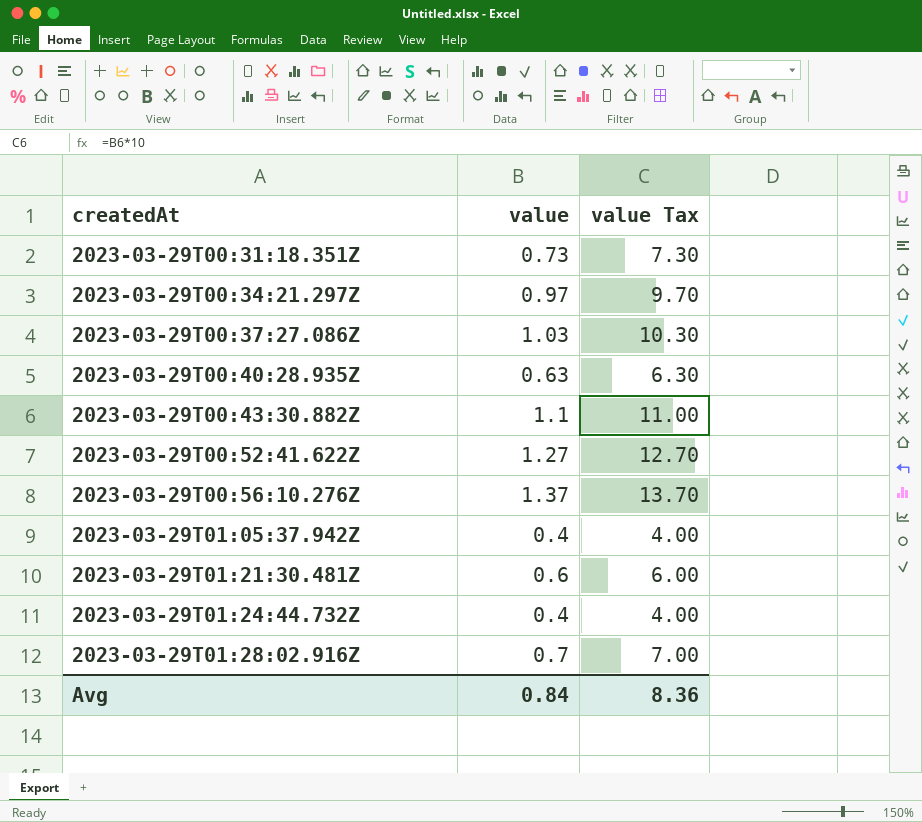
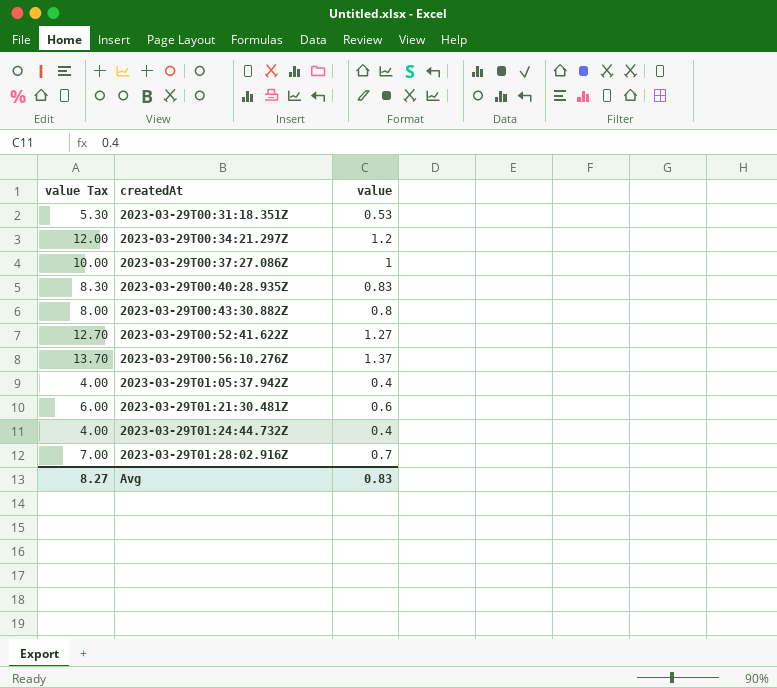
column value Tax | position: 3 -> 1
2023-03-29T00:31:18.351Z | value Tax: 7.30 -> 5.30
2023-03-29T00:31:18.351Z | value: 0.73 -> 0.53
2023-03-29T00:34:21.297Z | value Tax: 9.70 -> 12.00
2023-03-29T00:34:21.297Z | value: 0.97 -> 1.2
2023-03-29T00:37:27.086Z | value Tax: 10.30 -> 10.00
2023-03-29T00:37:27.086Z | value: 1.03 -> 1
2023-03-29T00:40:28.935Z | value Tax: 6.30 -> 8.30
2023-03-29T00:40:28.935Z | value: 0.63 -> 0.83
2023-03-29T00:43:30.882Z | value Tax: 11.00 -> 8.00
2023-03-29T00:43:30.882Z | value: 1.1 -> 0.8
Avg | value Tax: 8.36 -> 8.27
Avg | value: 0.84 -> 0.83

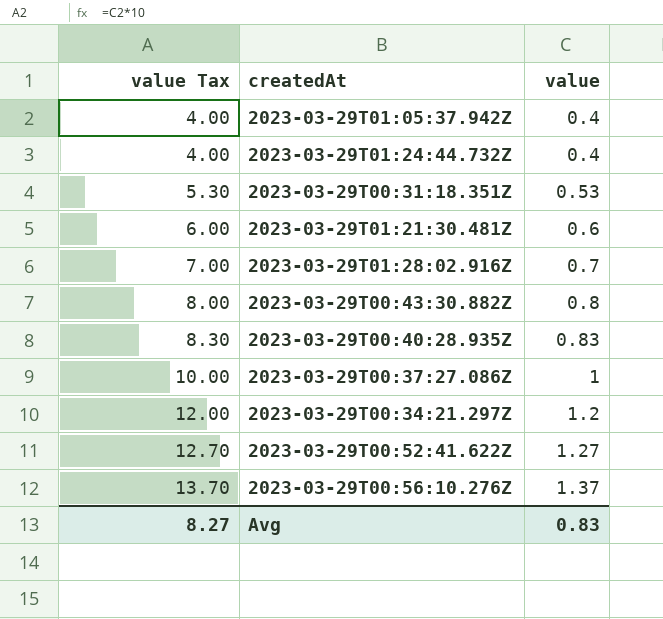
row order: createdAt ascending -> value Tax ascending

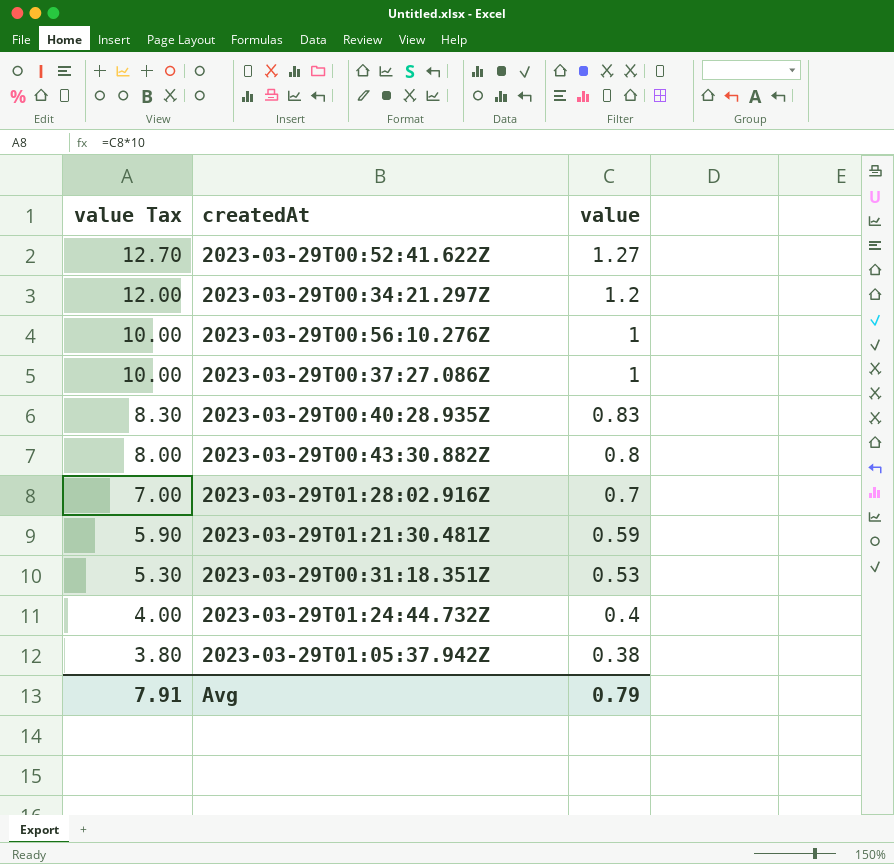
row order: value Tax ascending -> value Tax descending
2023-03-29T00:56:10.276Z | value Tax: 13.70 -> 10.00
2023-03-29T00:56:10.276Z | value: 1.37 -> 1
2023-03-29T01:21:30.481Z | value Tax: 6.00 -> 5.90
2023-03-29T01:21:30.481Z | value: 0.6 -> 0.59
2023-03-29T01:05:37.942Z | value Tax: 4.00 -> 3.80
2023-03-29T01:05:37.942Z | value: 0.4 -> 0.38
Avg | value Tax: 8.27 -> 7.91
Avg | value: 0.83 -> 0.79

